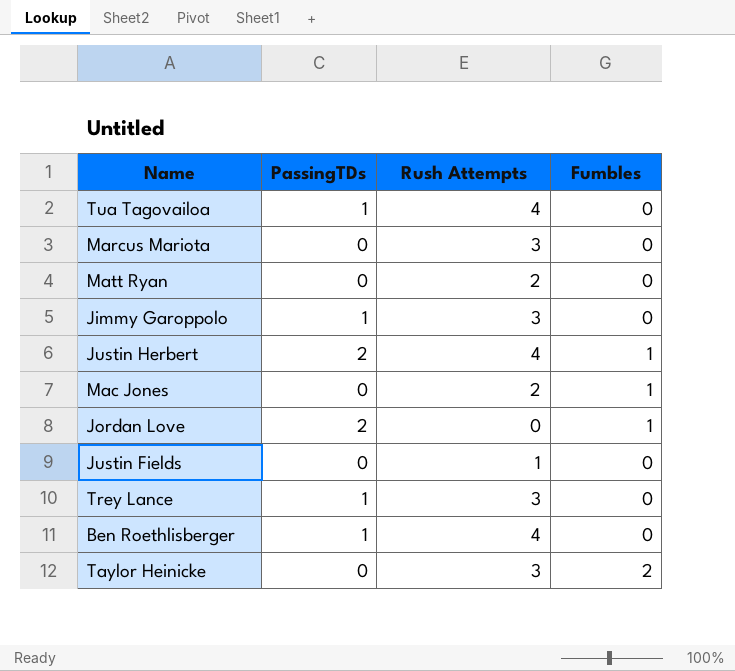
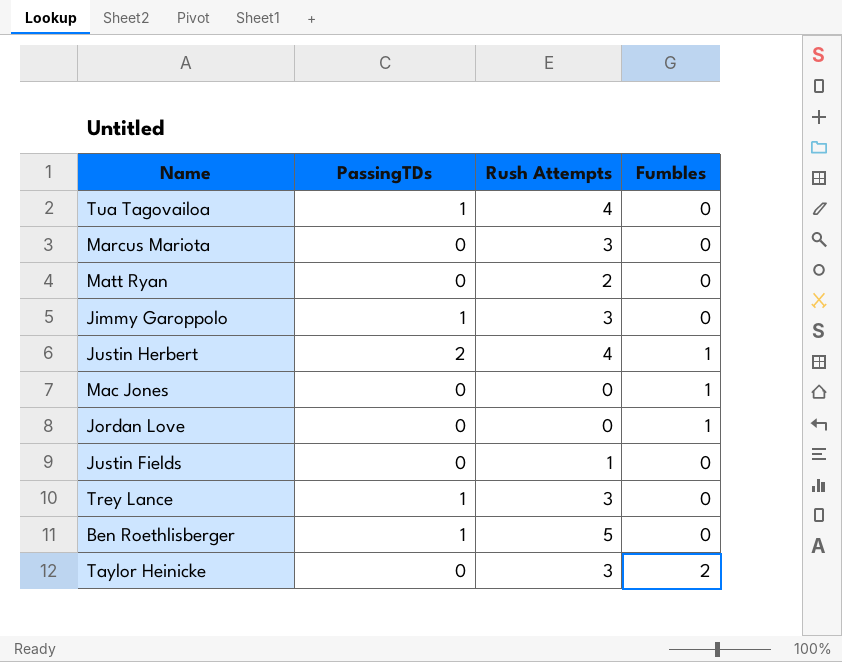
Mac Jones | Rush Attempts: 2 -> 0
Jordan Love | PassingTDs: 2 -> 0
Ben Roethlisberger | Rush Attempts: 4 -> 5

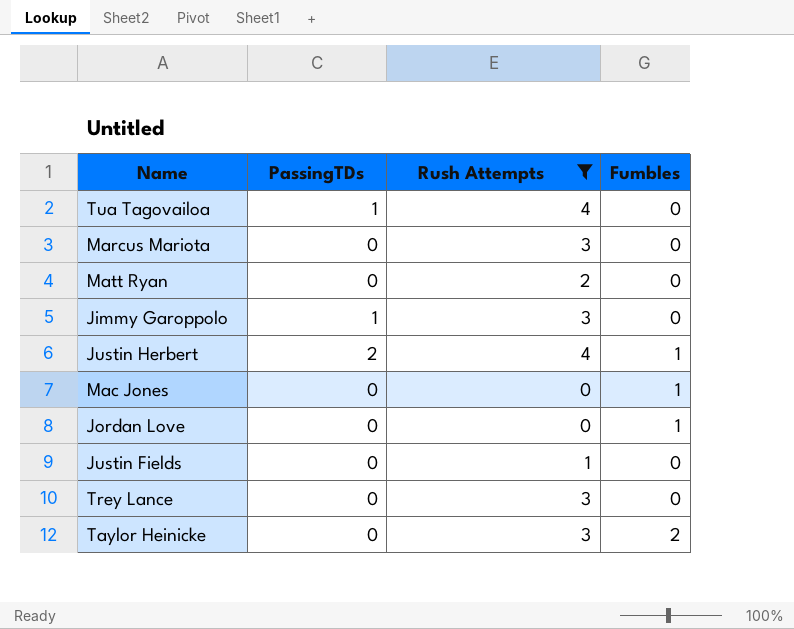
filter: none -> Rush Attempts != 5
Trey Lance | PassingTDs: 1 -> 0

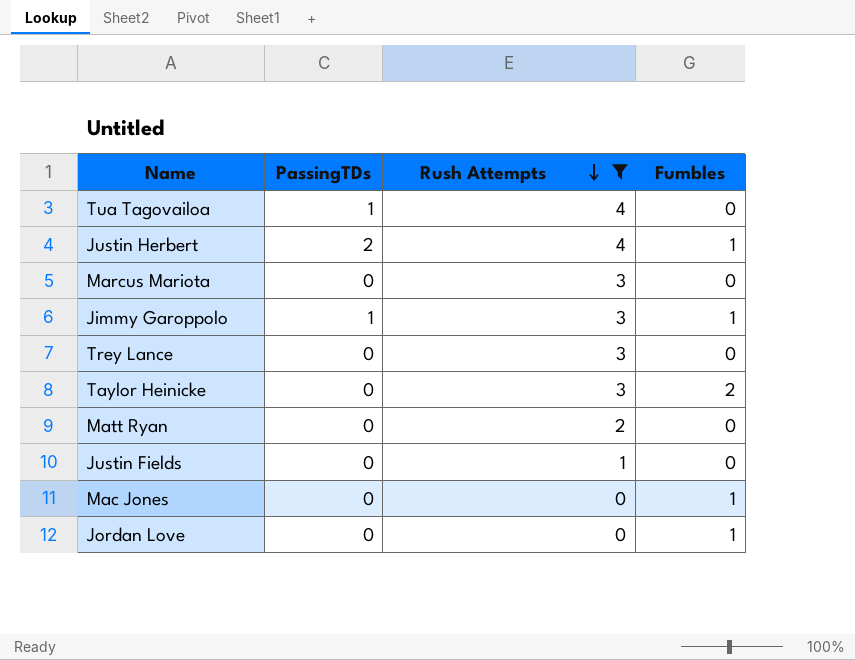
row order: none -> Rush Attempts descending
Jimmy Garoppolo | Fumbles: 0 -> 1

